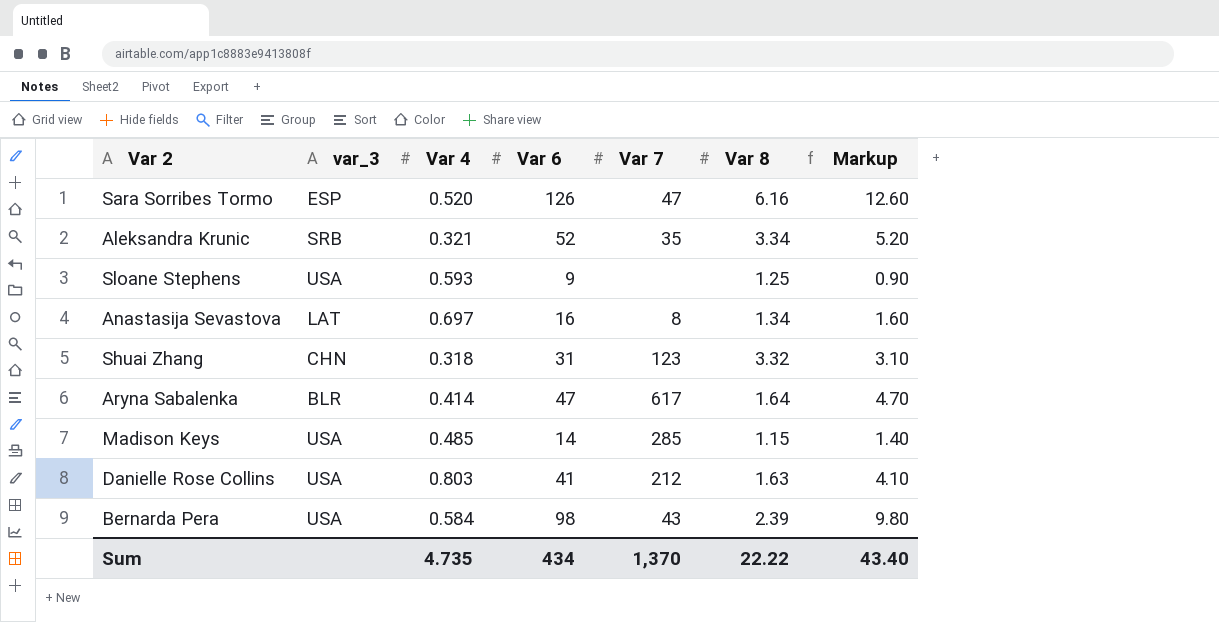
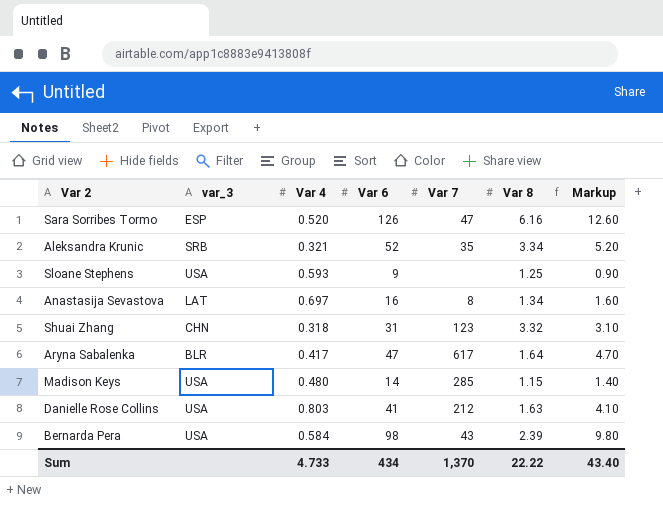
Aryna Sabalenka | Var 4: 0.414 -> 0.417
Madison Keys | Var 4: 0.485 -> 0.480
Sum | Var 4: 4.735 -> 4.733

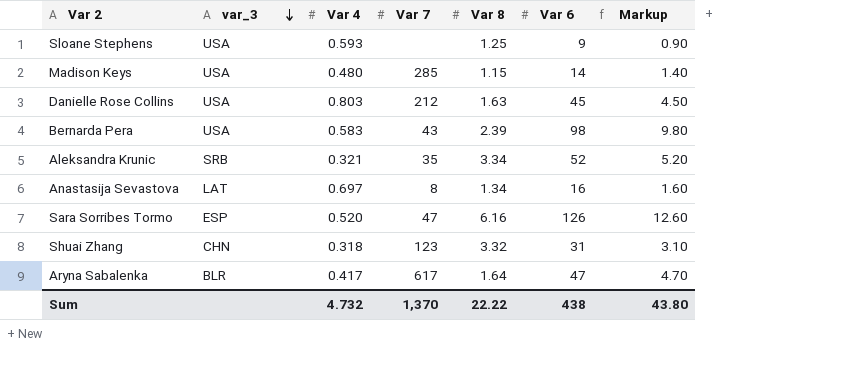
row order: none -> var_3 descending
column Var 6 | position: 4 -> 6
Danielle Rose Collins | Var 6: 41 -> 45
Danielle Rose Collins | Markup: 4.10 -> 4.50
Bernarda Pera | Var 4: 0.584 -> 0.583
Sum | Var 4: 4.733 -> 4.732
Sum | Var 6: 434 -> 438
Sum | Markup: 43.40 -> 43.80

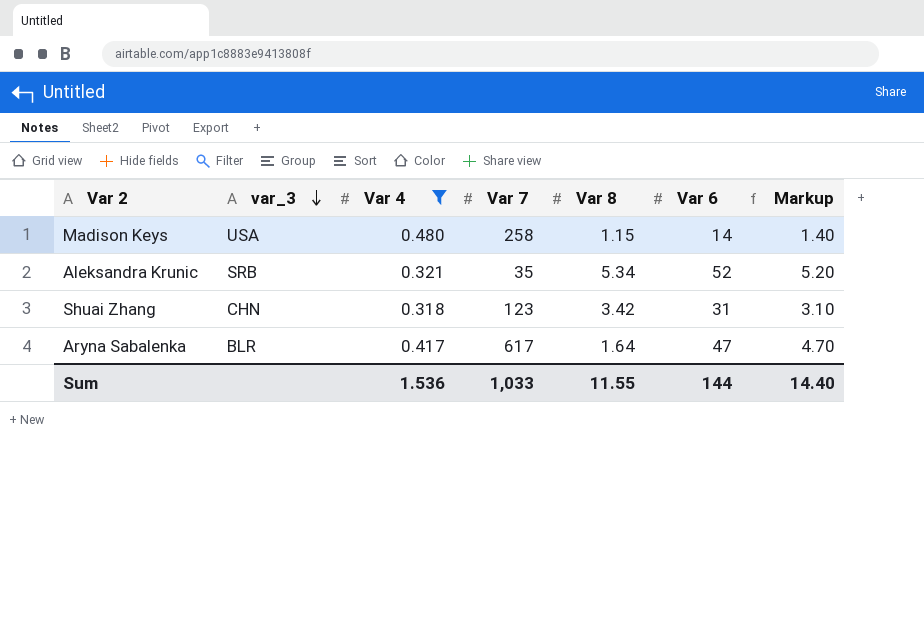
filter: none -> Var 4 <= 0.480
Madison Keys | Var 7: 285 -> 258
Aleksandra Krunic | Var 8: 3.34 -> 5.34
Shuai Zhang | Var 8: 3.32 -> 3.42
Sum | Var 4: 4.732 -> 1.536
Sum | Var 7: 1,370 -> 1,033
Sum | Var 8: 22.22 -> 11.55
Sum | Var 6: 438 -> 144
Sum | Markup: 43.80 -> 14.40

